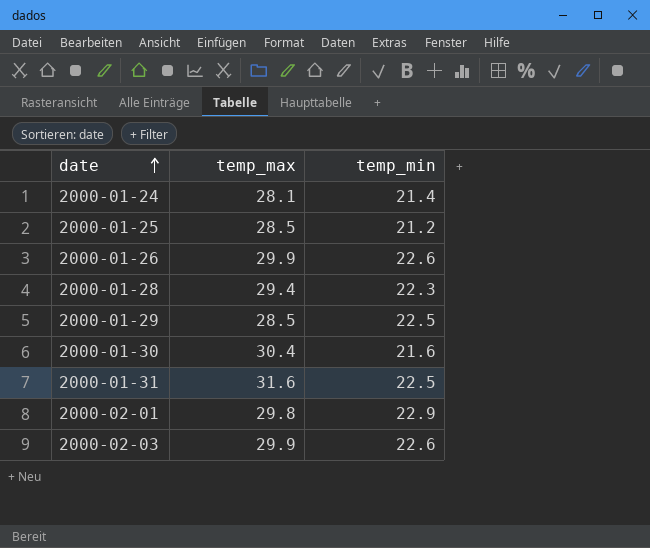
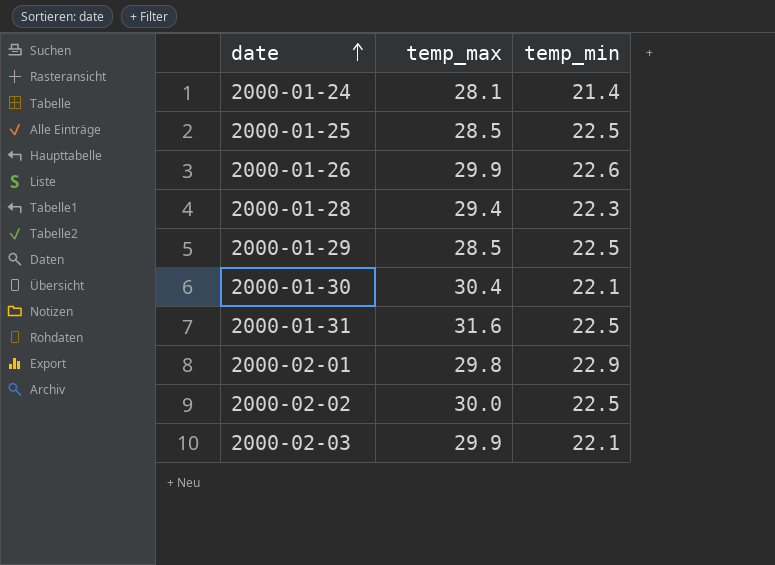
2000-01-25 | temp_min: 21.2 -> 22.5
2000-01-30 | temp_min: 21.6 -> 22.1
row 2000-02-02: none -> 30.0 | 22.5
2000-02-03 | temp_min: 22.6 -> 22.1

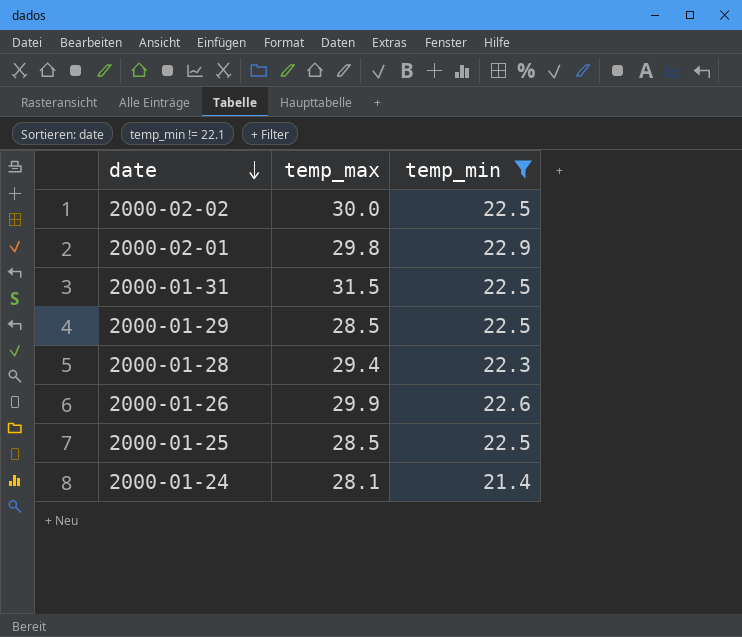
filter: none -> temp_min != 22.1
row order: date ascending -> date descending
2000-01-31 | temp_max: 31.6 -> 31.5

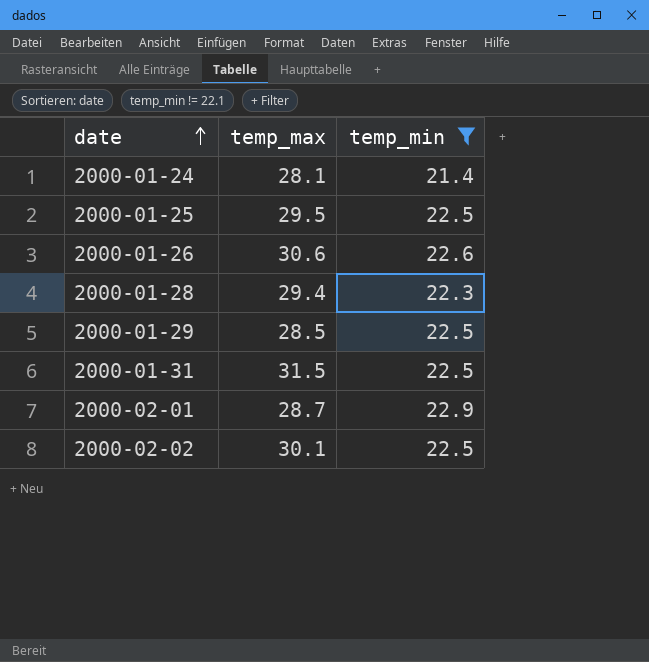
row order: date descending -> date ascending
2000-01-25 | temp_max: 28.5 -> 29.5
2000-01-26 | temp_max: 29.9 -> 30.6
2000-02-01 | temp_max: 29.8 -> 28.7
2000-02-02 | temp_max: 30.0 -> 30.1

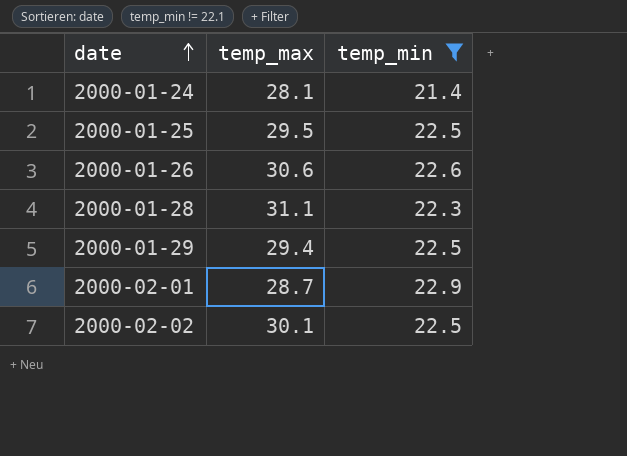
row 2000-01-31: 31.5 | 22.5 -> none
2000-01-28 | temp_max: 29.4 -> 31.1
2000-01-29 | temp_max: 28.5 -> 29.4

